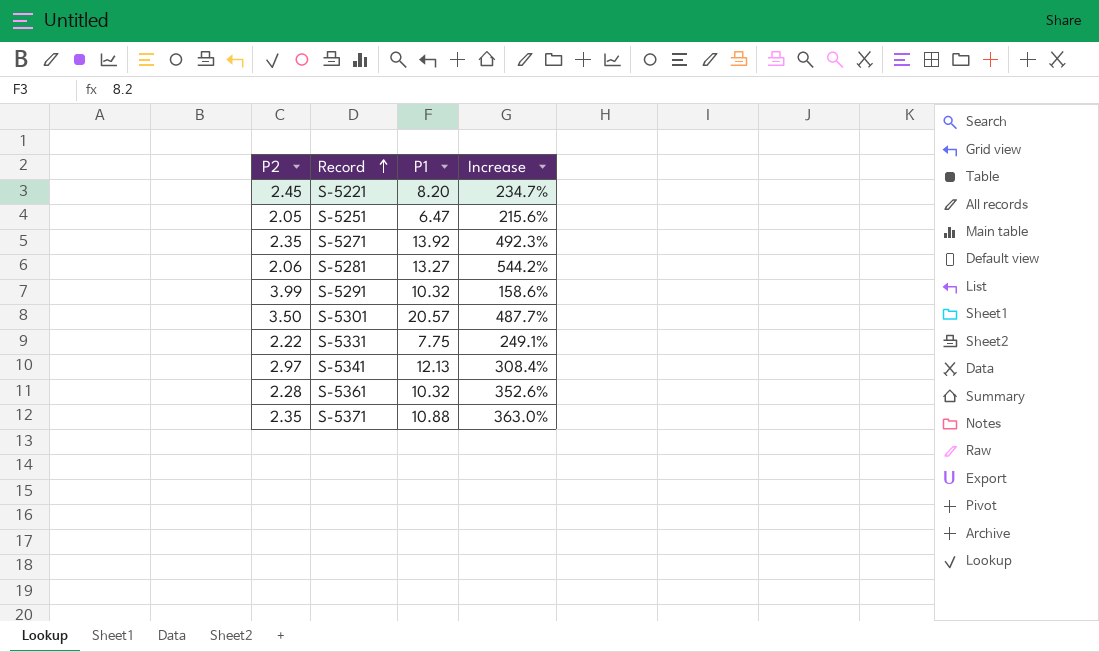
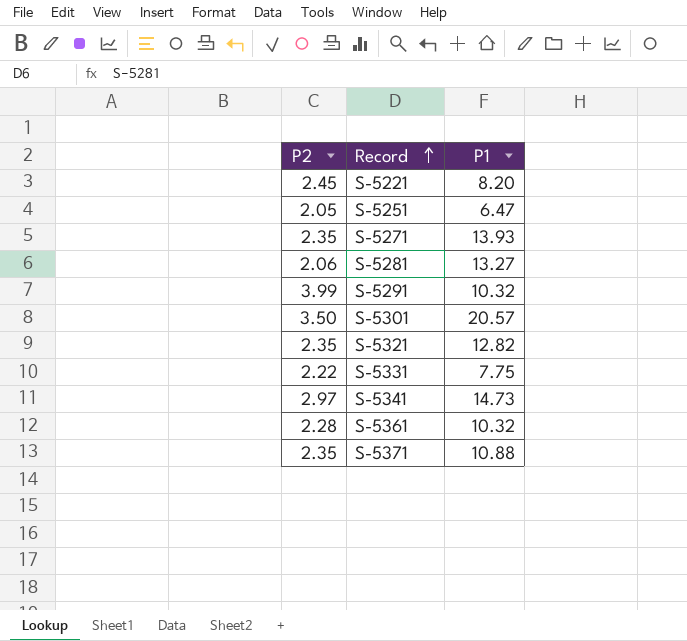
column Increase | formula: ([P1] - [P2]) / [P2] -> none
S-5271 | P1: 13.92 -> 13.93
row S-5321: none -> 2.35 | 12.82
S-5341 | P1: 12.13 -> 14.73

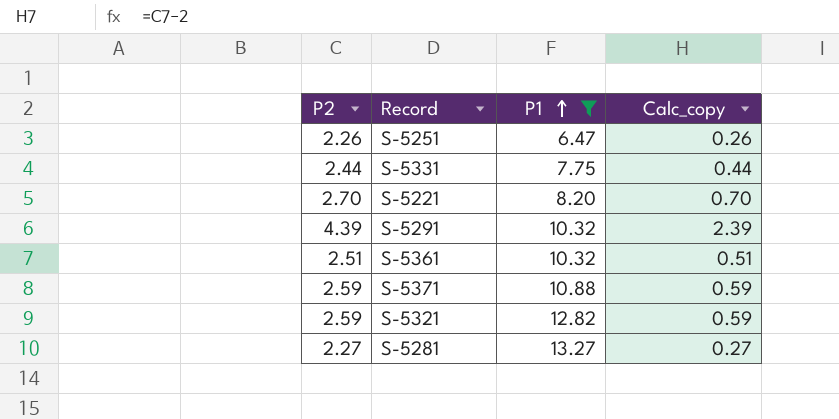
filter: none -> P1 <= 13.27
row order: Record ascending -> P1 ascending
column Calc_copy | formula: none -> [P2] - 2
S-5251 | P2: 2.05 -> 2.26
S-5331 | P2: 2.22 -> 2.44
S-5221 | P2: 2.45 -> 2.70
S-5291 | P2: 3.99 -> 4.39
S-5361 | P2: 2.28 -> 2.51
S-5371 | P2: 2.35 -> 2.59
S-5321 | P2: 2.35 -> 2.59
S-5281 | P2: 2.06 -> 2.27

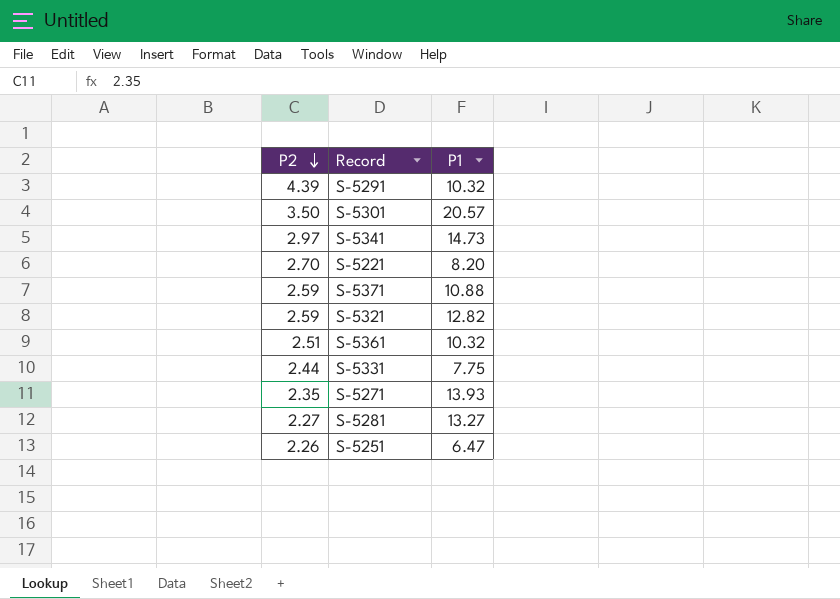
filter: P1 <= 13.27 -> none
row order: P1 ascending -> P2 descending
column Calc_copy | formula: [P2] - 2 -> none

